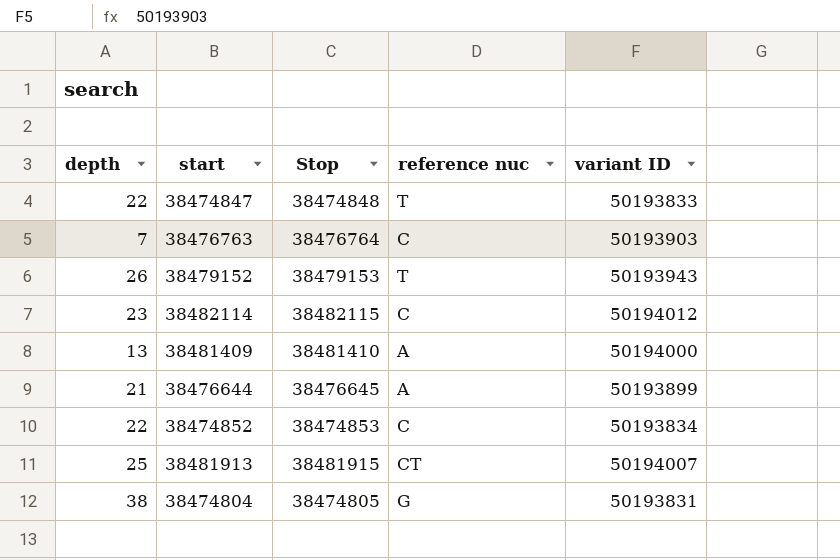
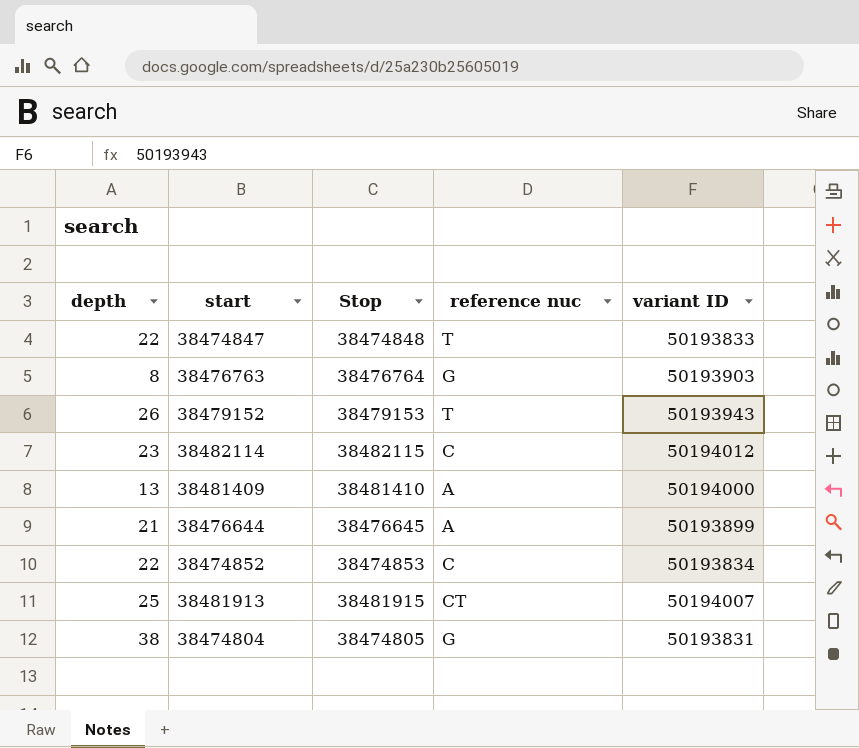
38476763 | depth: 7 -> 8
38476763 | reference nuc: C -> G

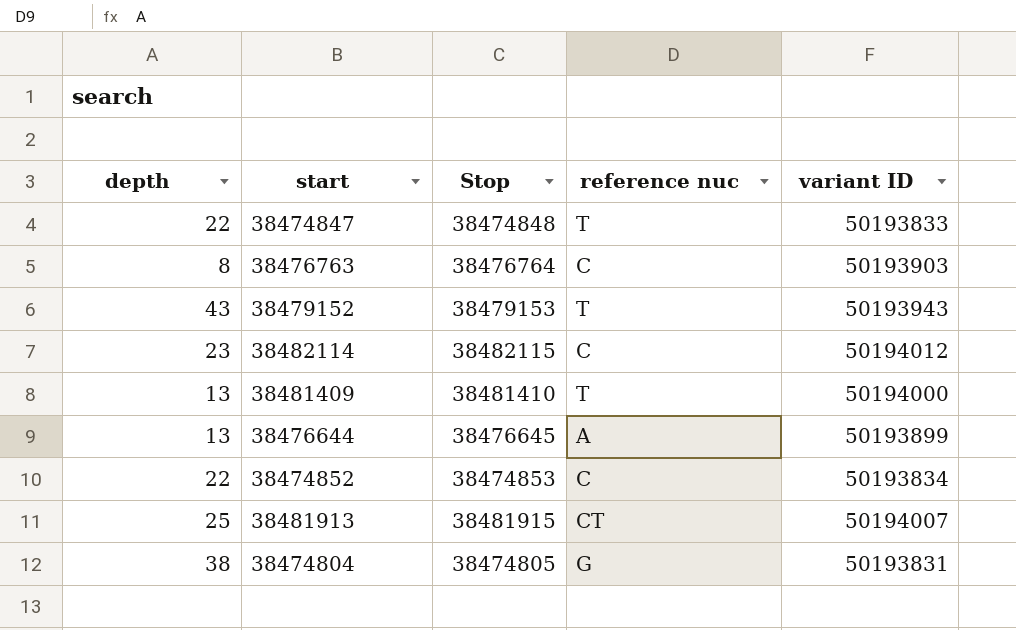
38476763 | reference nuc: G -> C
38479152 | depth: 26 -> 43
38481409 | reference nuc: A -> T
38476644 | depth: 21 -> 13

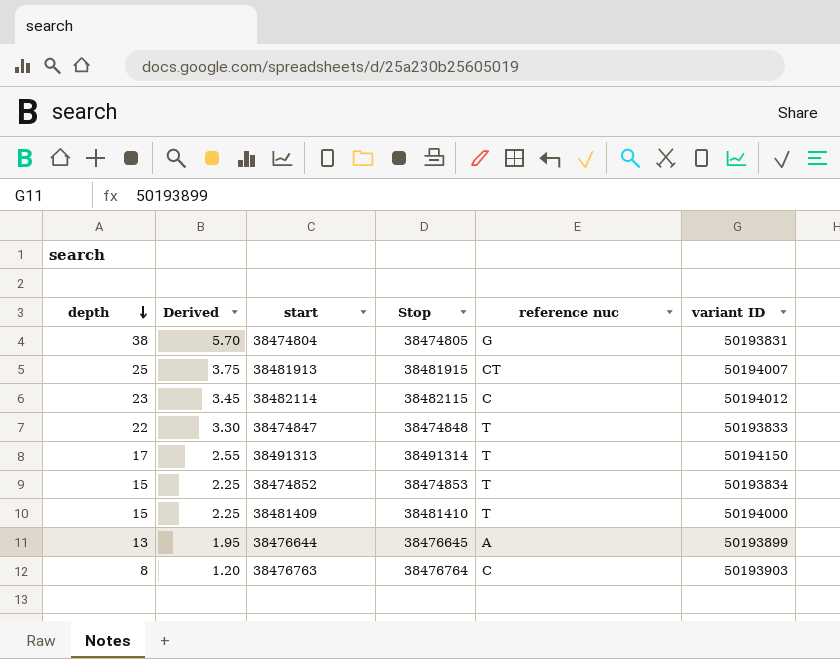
row order: none -> depth descending
column Derived | formula: none -> [depth] * 0.15
row 38479152: 43 | 38479153 | T | 50193943 -> none
row 38491313: none -> 17 | 2.55 | 38491314 | T | 50194150
38474852 | depth: 22 -> 15
38474852 | reference nuc: C -> T
38481409 | depth: 13 -> 15

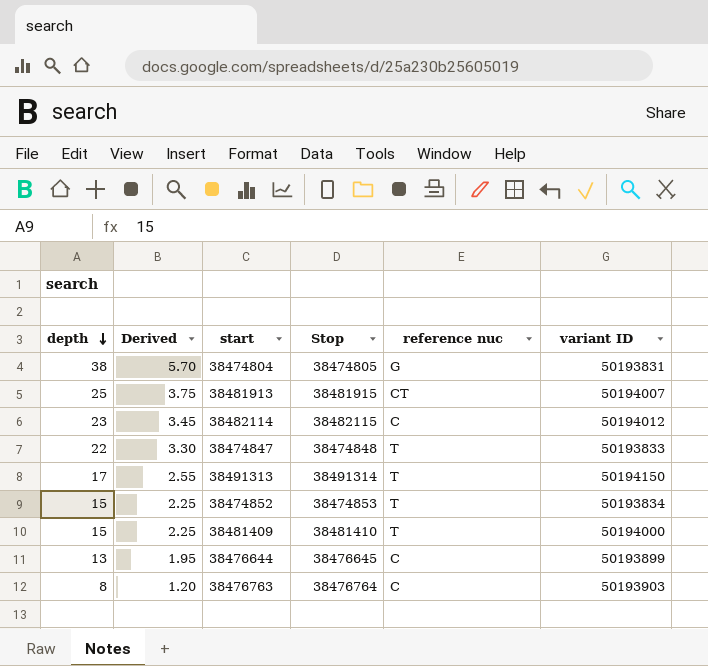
38476644 | reference nuc: A -> C

